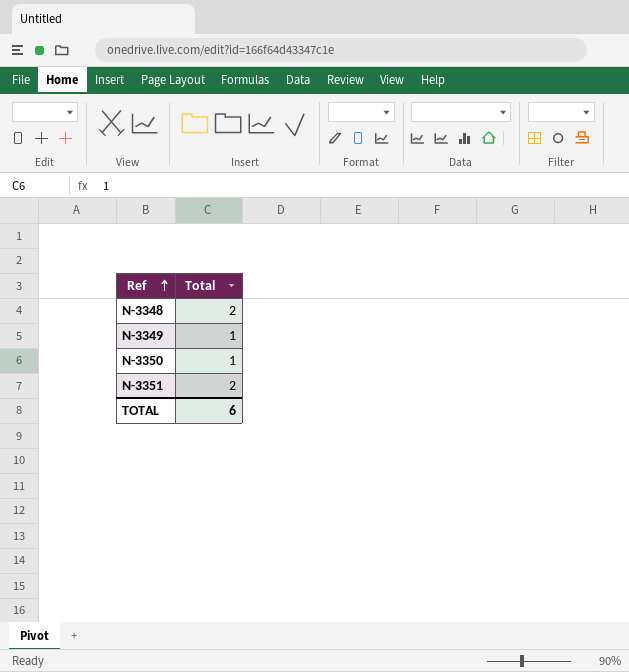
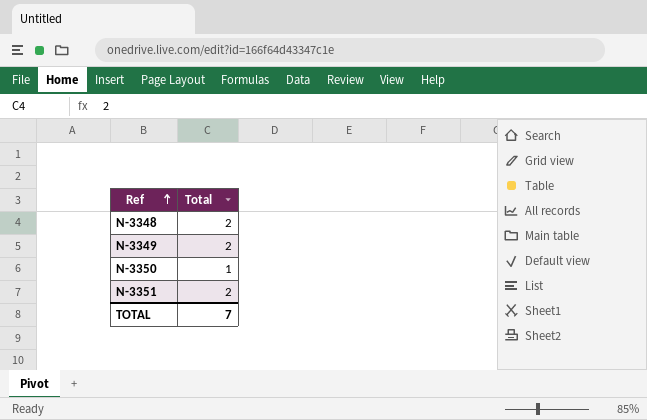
N-3349 | Total: 1 -> 2
TOTAL | Total: 6 -> 7

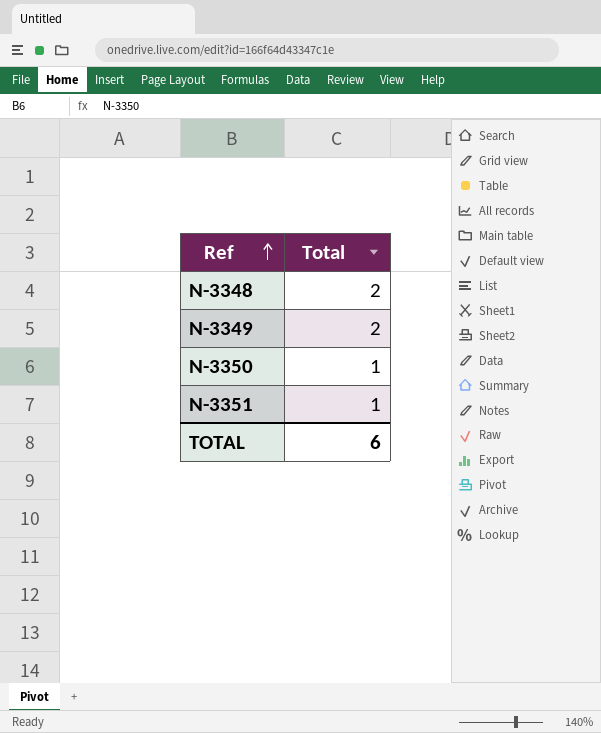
N-3351 | Total: 2 -> 1
TOTAL | Total: 7 -> 6

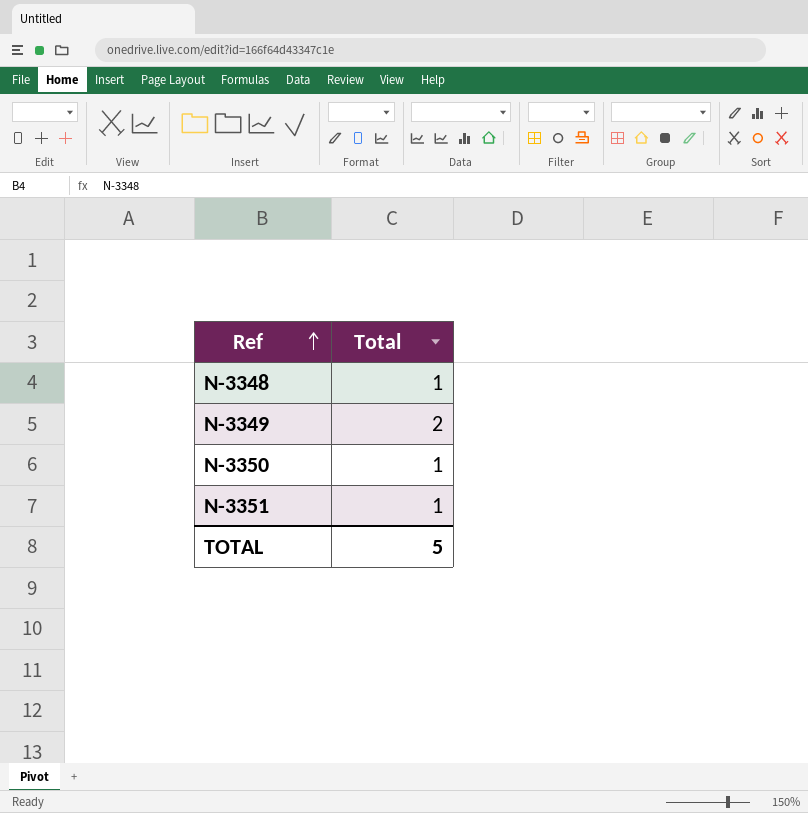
N-3348 | Total: 2 -> 1
TOTAL | Total: 6 -> 5

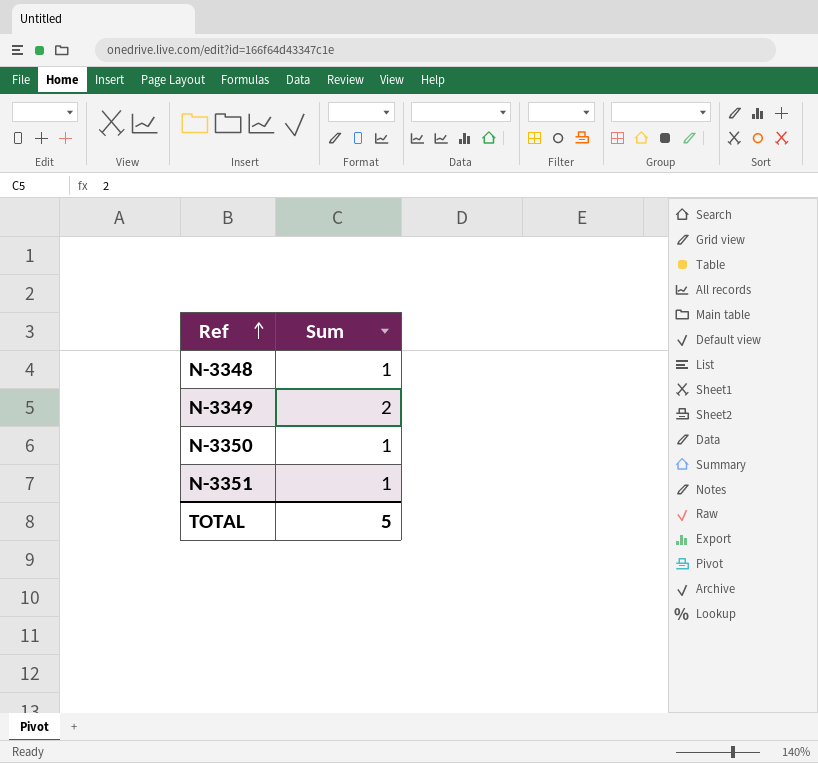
column name: Total -> Sum

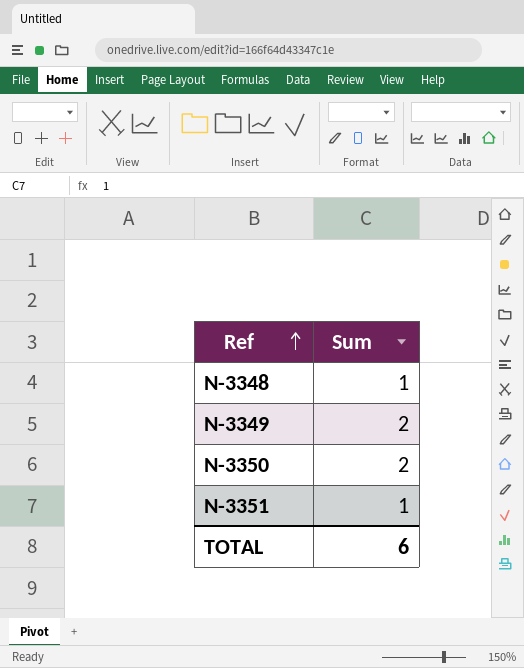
N-3350 | Sum: 1 -> 2
TOTAL | Sum: 5 -> 6

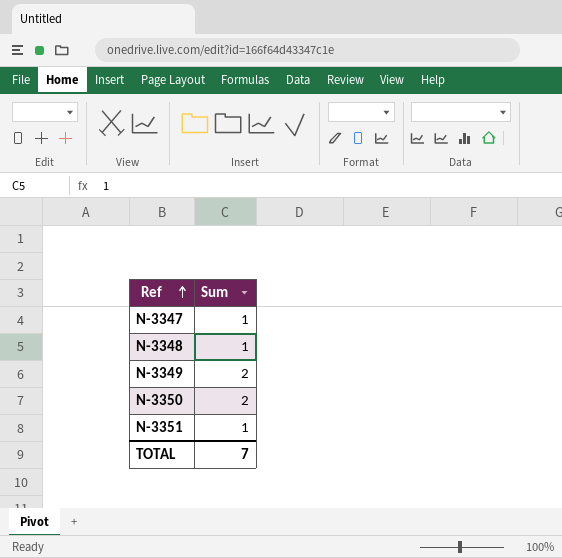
row N-3347: none -> 1
TOTAL | Sum: 6 -> 7

